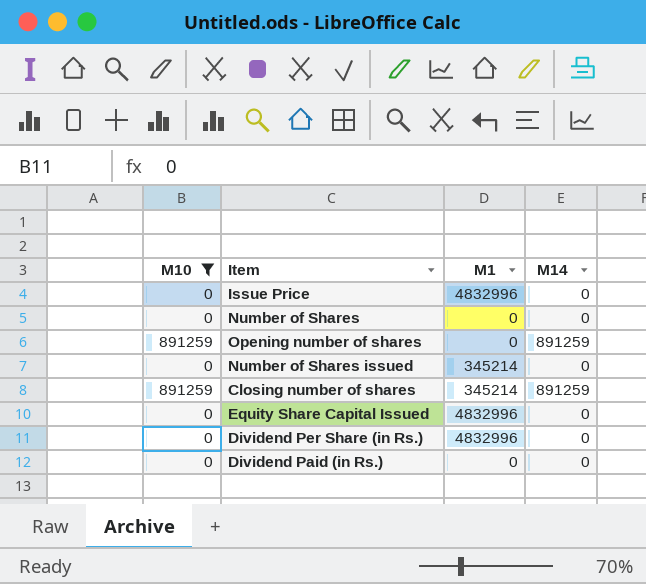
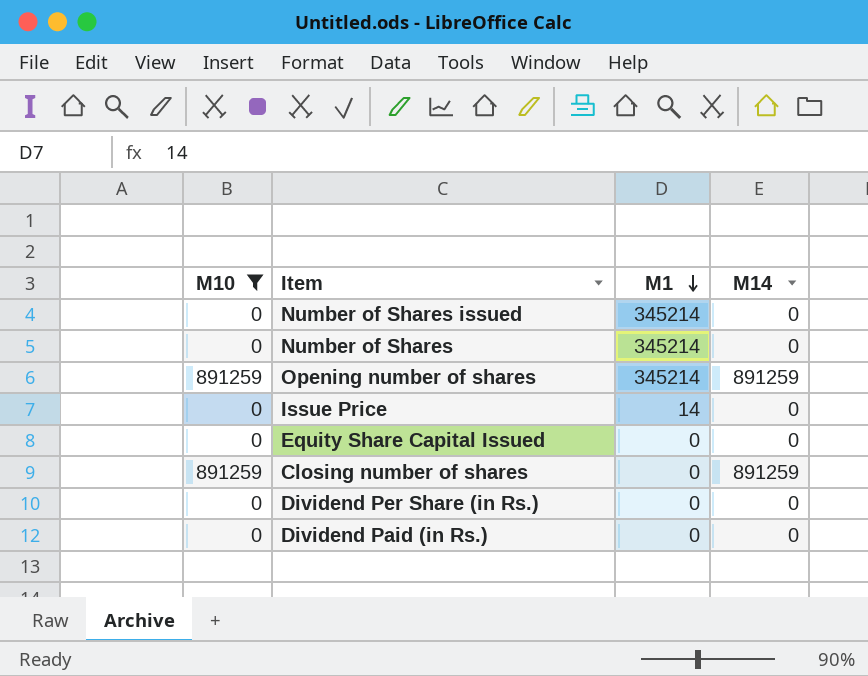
row order: none -> M1 descending
Number of Shares | M1: 0 -> 345214
Opening number of shares | M1: 0 -> 345214
Issue Price | M1: 4832996 -> 14
Equity Share Capital Issued | M1: 4832996 -> 0
Closing number of shares | M1: 345214 -> 0
Dividend Per Share (in Rs.) | M1: 4832996 -> 0

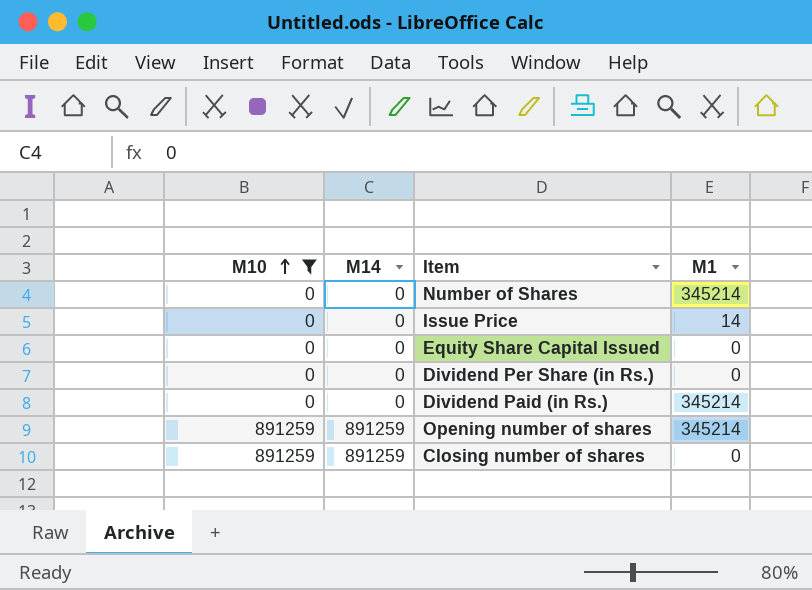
row order: M1 descending -> M10 ascending
column M14 | position: 4 -> 2
row Number of Shares issued: 0 | 345214 | 0 -> none
Dividend Paid (in Rs.) | M1: 0 -> 345214

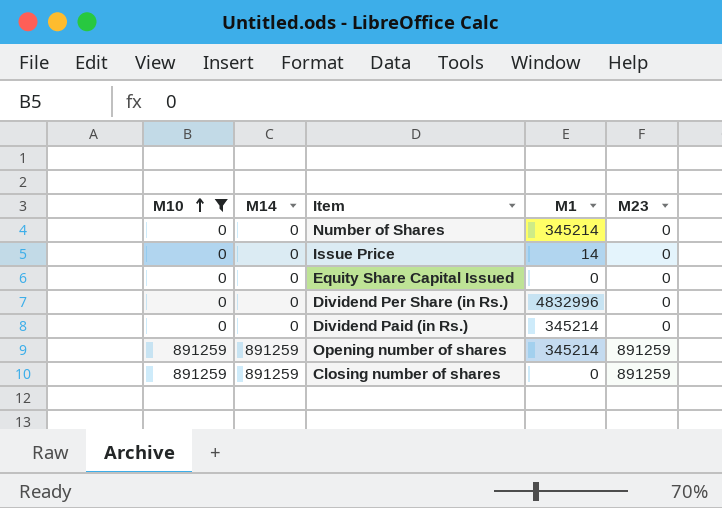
column M23 | position: none -> 5
Dividend Per Share (in Rs.) | M1: 0 -> 4832996

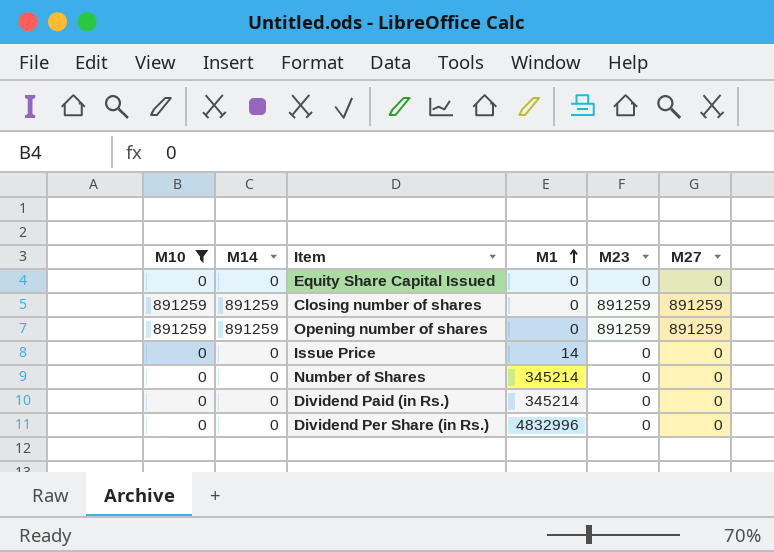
row order: M10 ascending -> M1 ascending
column M27 | position: none -> 6
Opening number of shares | M1: 345214 -> 0

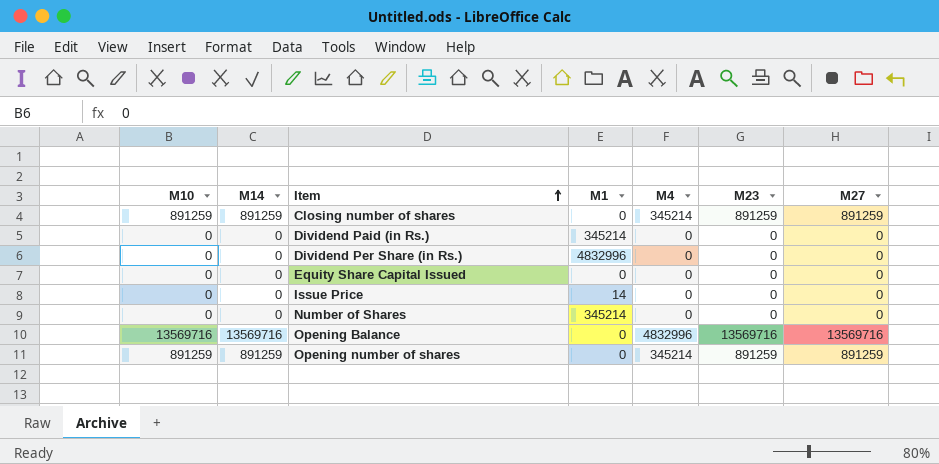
filter: M10 != 13569716 -> none
row order: M1 ascending -> Item ascending
column M4 | position: none -> 5

